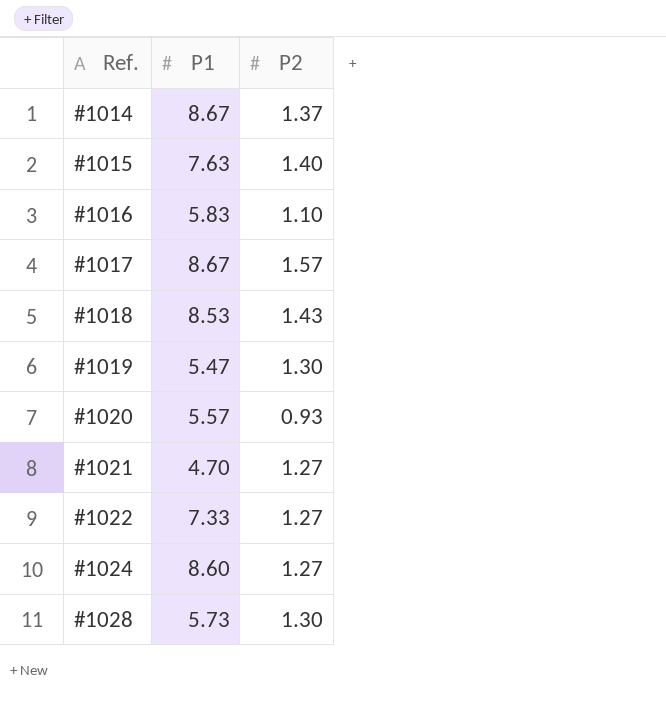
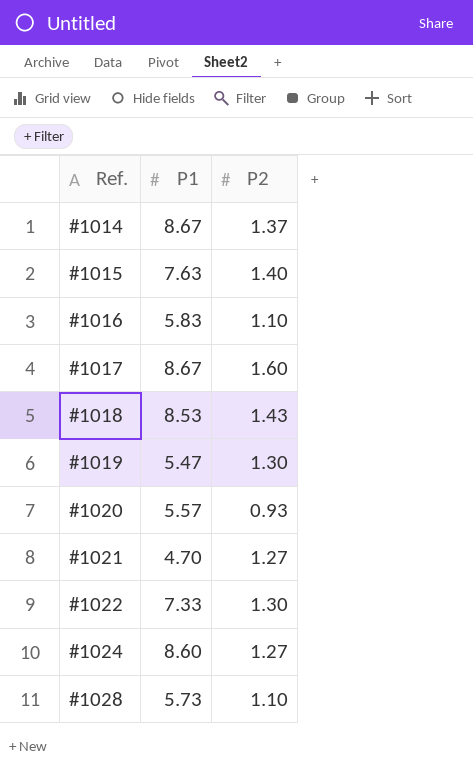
#1017 | P2: 1.57 -> 1.60
#1022 | P2: 1.27 -> 1.30
#1028 | P2: 1.30 -> 1.10

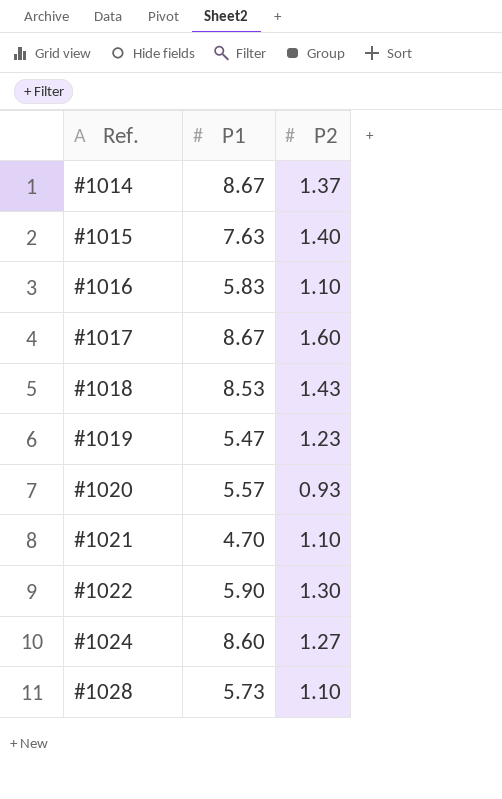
#1019 | P2: 1.30 -> 1.23
#1021 | P2: 1.27 -> 1.10
#1022 | P1: 7.33 -> 5.90

